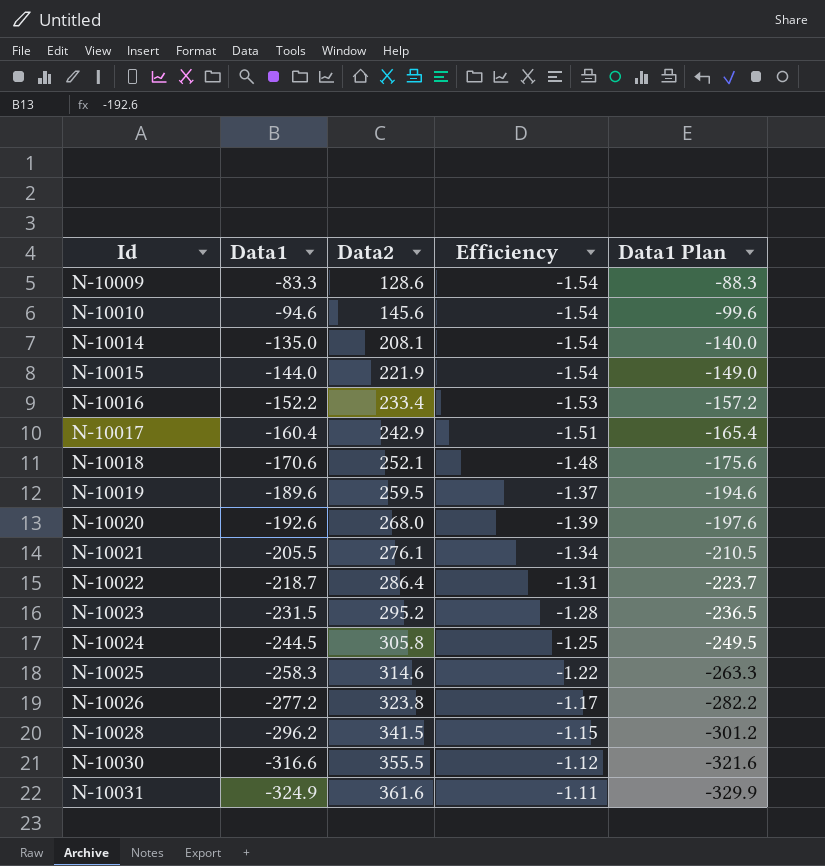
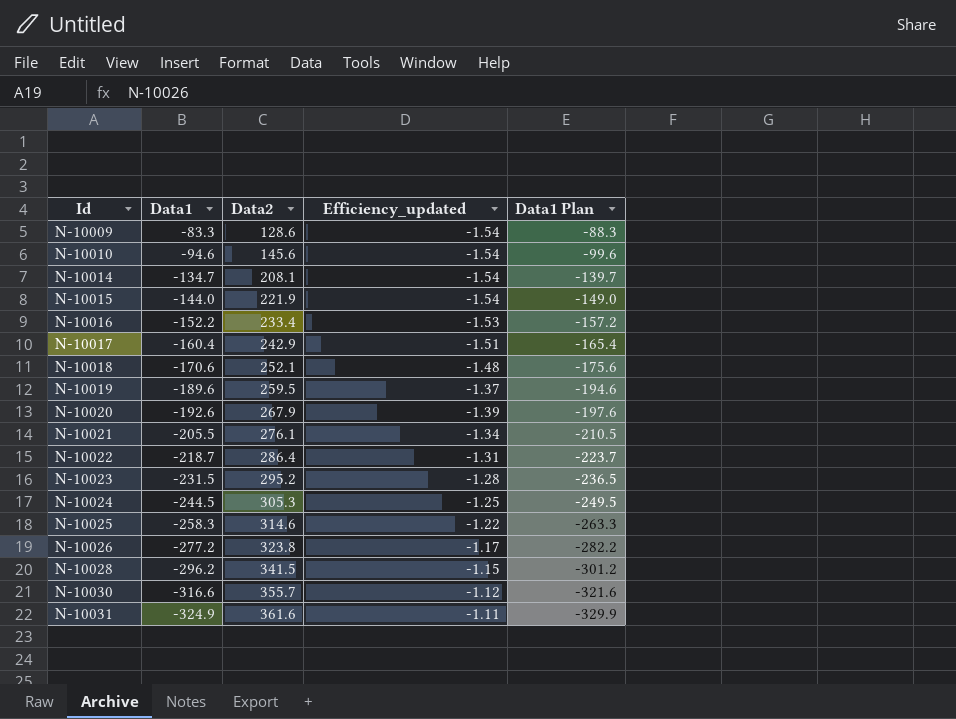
column name: Efficiency -> Efficiency_updated
N-10014 | Data1: -135.0 -> -134.7
N-10014 | Data1 Plan: -140.0 -> -139.7
N-10020 | Data2: 268.0 -> 267.9
N-10024 | Data2: 305.8 -> 305.3
N-10030 | Data2: 355.5 -> 355.7

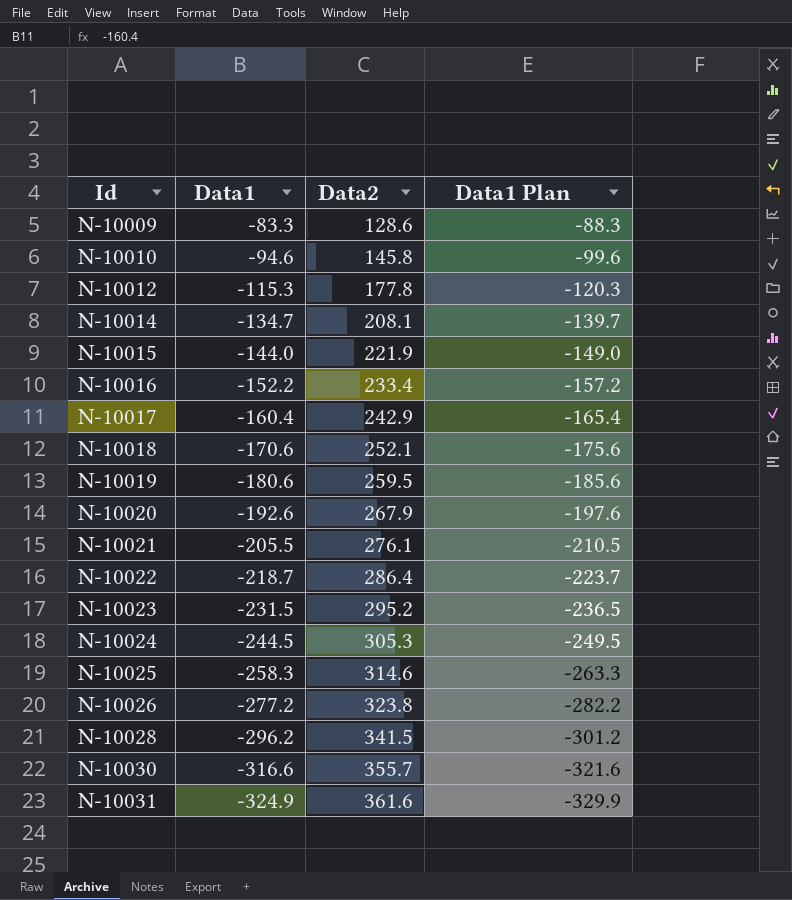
column Efficiency_updated | formula: [Data2] / [Data1] -> none
N-10010 | Data2: 145.6 -> 145.8
row N-10012: none -> -115.3 | 177.8 | -120.3
N-10019 | Data1: -189.6 -> -180.6
N-10019 | Data1 Plan: -194.6 -> -185.6

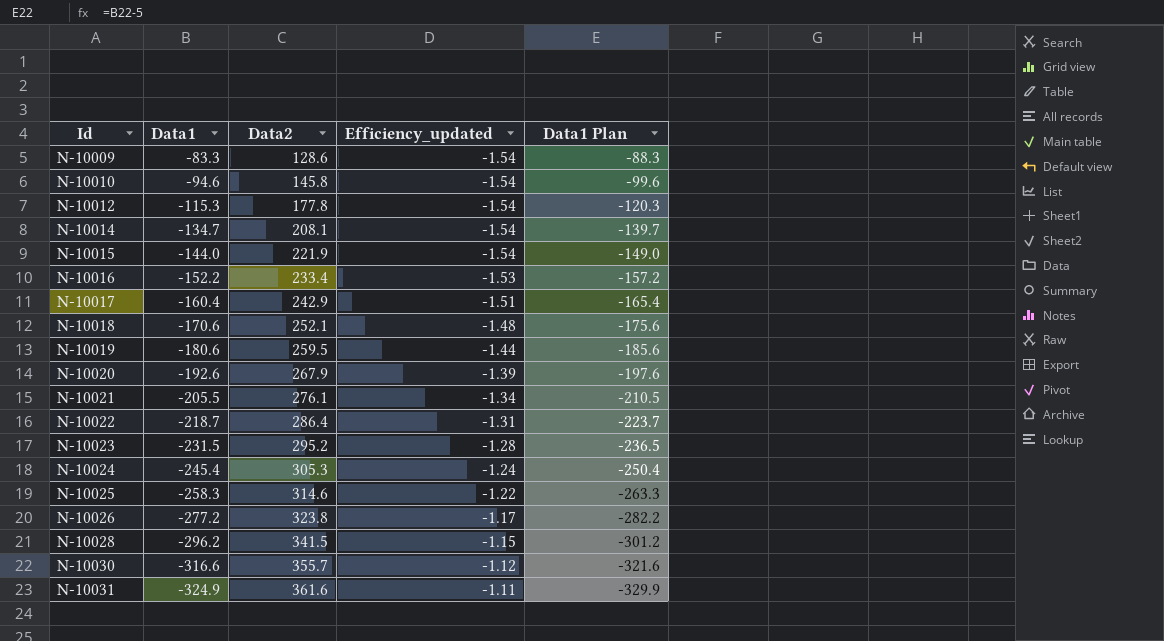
column Efficiency_updated | formula: none -> [Data2] / [Data1]
N-10024 | Data1: -244.5 -> -245.4
N-10024 | Data1 Plan: -249.5 -> -250.4

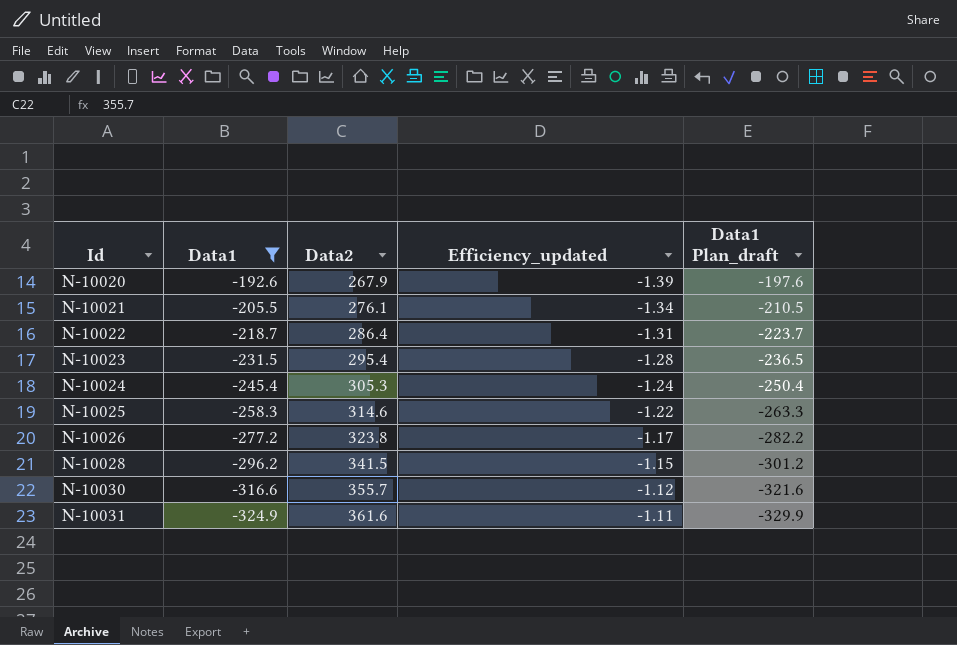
filter: none -> Data1 <= -192.6
column name: Data1 Plan -> Data1 Plan_draft
N-10023 | Data2: 295.2 -> 295.4

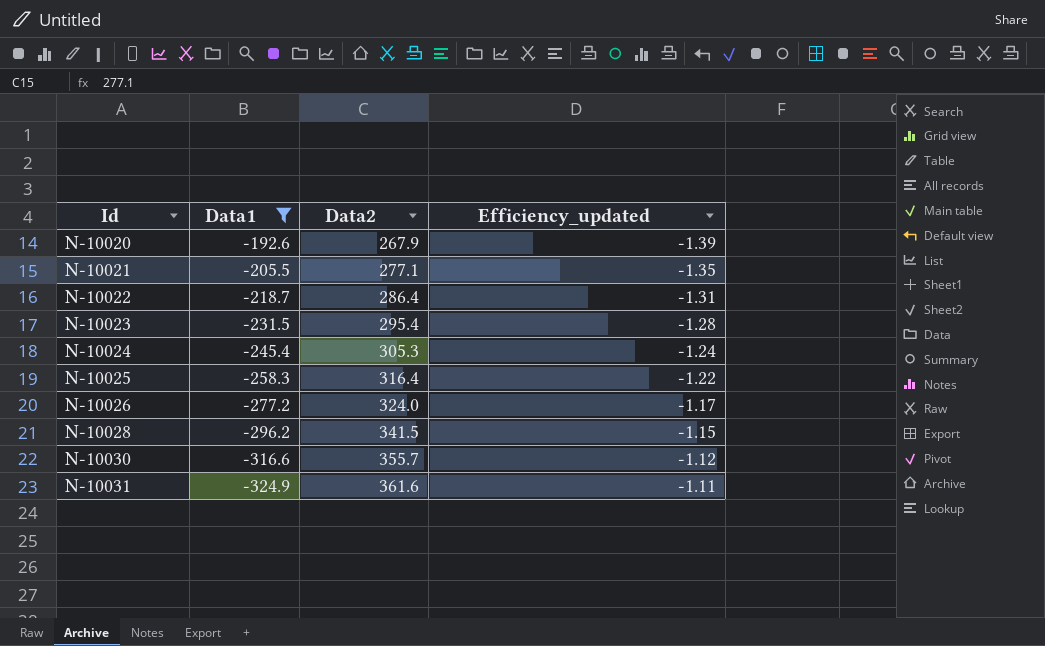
column Data1 Plan_draft | formula: [Data1] - 5 -> none
N-10021 | Data2: 276.1 -> 277.1
N-10021 | Efficiency_updated: -1.34 -> -1.35
N-10025 | Data2: 314.6 -> 316.4
N-10026 | Data2: 323.8 -> 324.0

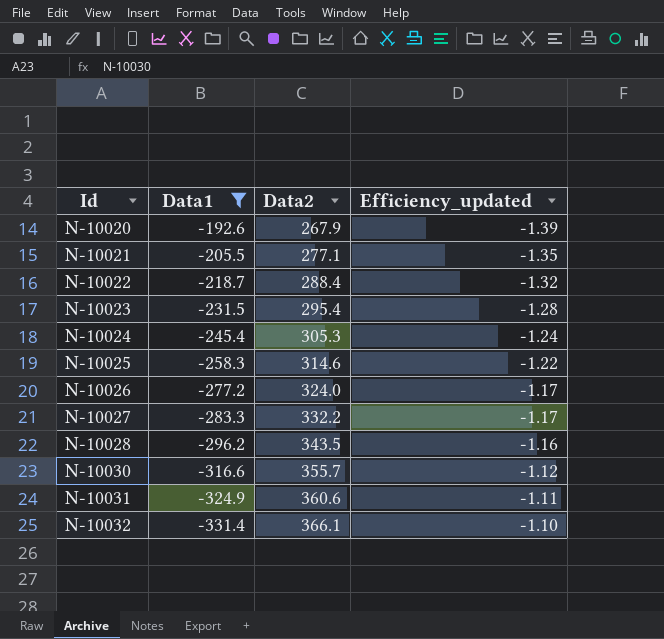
N-10022 | Data2: 286.4 -> 288.4
N-10022 | Efficiency_updated: -1.31 -> -1.32
N-10025 | Data2: 316.4 -> 314.6
row N-10027: none -> -283.3 | 332.2 | -1.17
N-10028 | Data2: 341.5 -> 343.5
N-10028 | Efficiency_updated: -1.15 -> -1.16
N-10031 | Data2: 361.6 -> 360.6
row N-10032: none -> -331.4 | 366.1 | -1.10

